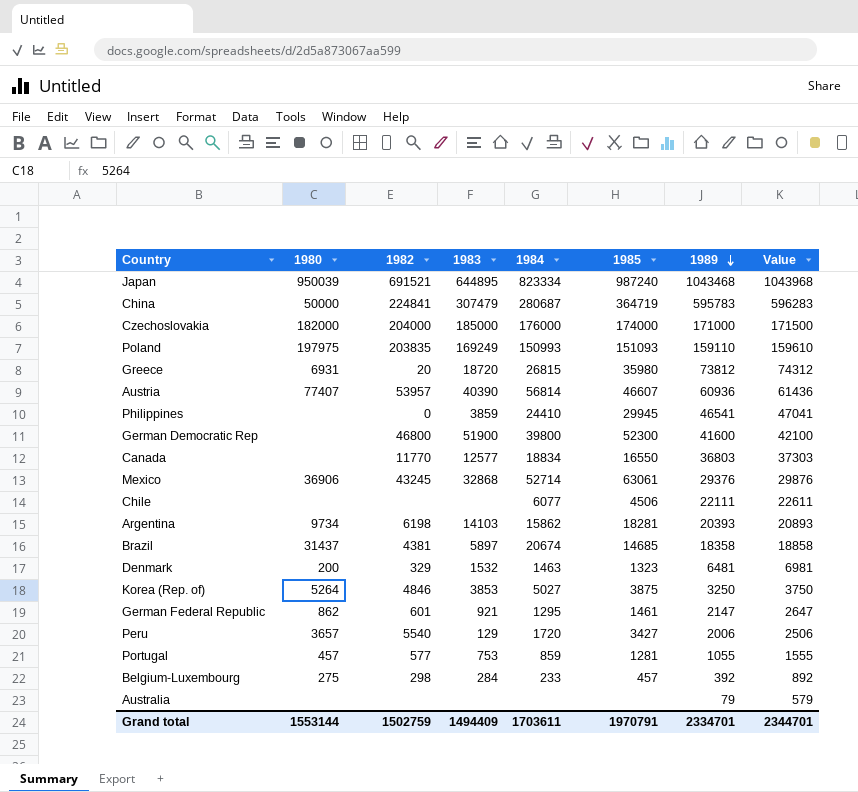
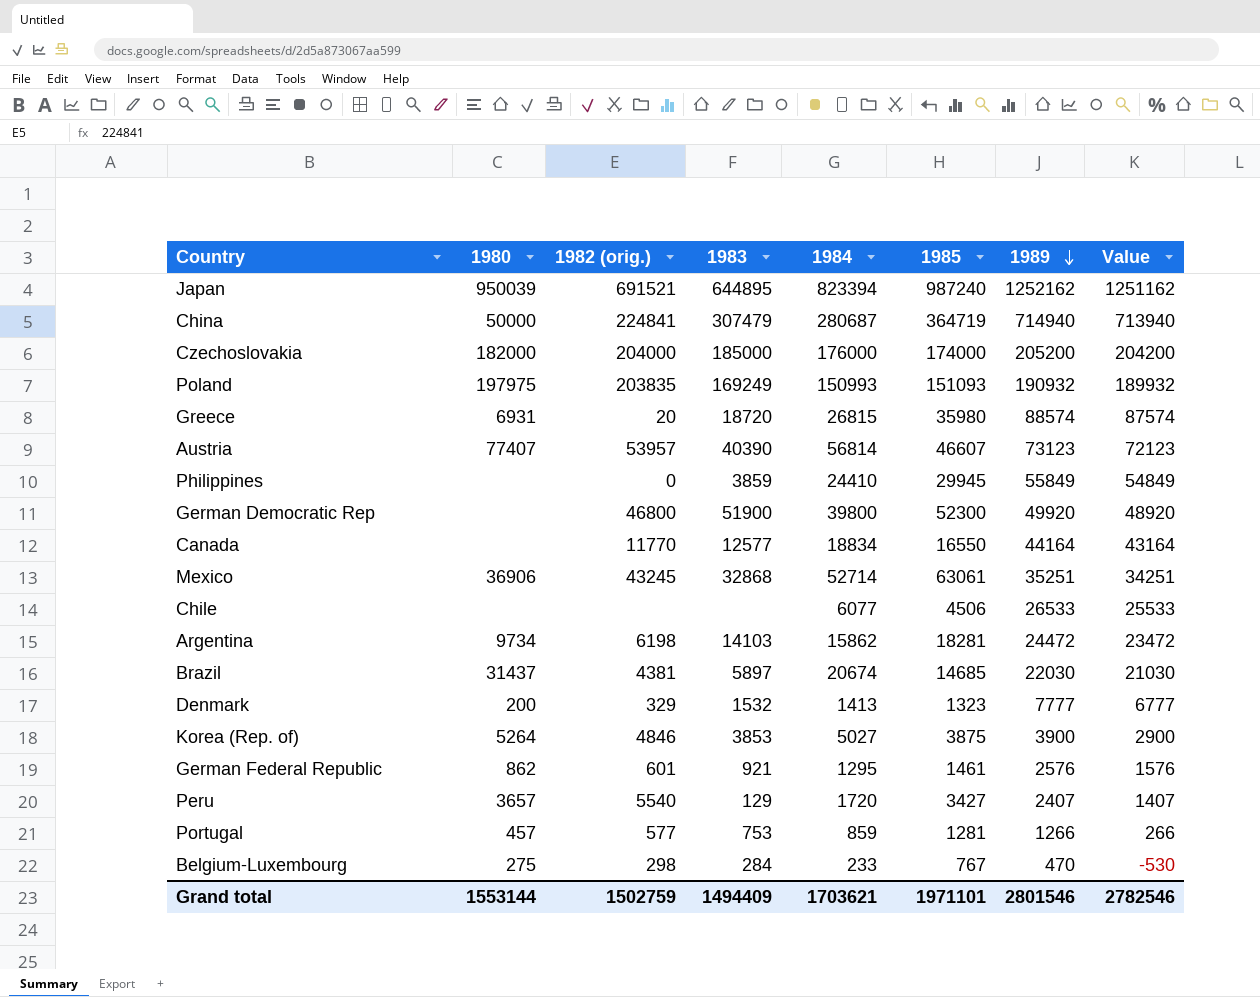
column name: 1982 -> 1982 (orig.)
column Value | formula: [1989] + 500 -> [1989] - 1000
row Australia: none | none | none | none | none | 79 | 579 -> none
Japan | 1984: 823334 -> 823394
Japan | 1989: 1043468 -> 1252162
China | 1989: 595783 -> 714940
Czechoslovakia | 1989: 171000 -> 205200
Poland | 1989: 159110 -> 190932
Greece | 1989: 73812 -> 88574
Austria | 1989: 60936 -> 73123
Philippines | 1989: 46541 -> 55849
German Democratic Rep | 1989: 41600 -> 49920
Canada | 1989: 36803 -> 44164
Mexico | 1989: 29376 -> 35251
Chile | 1989: 22111 -> 26533
Argentina | 1989: 20393 -> 24472
Brazil | 1989: 18358 -> 22030
Denmark | 1984: 1463 -> 1413
Denmark | 1989: 6481 -> 7777
Korea (Rep. of) | 1989: 3250 -> 3900
German Federal Republic | 1989: 2147 -> 2576
Peru | 1989: 2006 -> 2407
Portugal | 1989: 1055 -> 1266
Belgium-Luxembourg | 1985: 457 -> 767
Belgium-Luxembourg | 1989: 392 -> 470
Grand total | 1984: 1703611 -> 1703621
Grand total | 1985: 1970791 -> 1971101
Grand total | 1989: 2334701 -> 2801546
Grand total | Value: 2344701 -> 2782546

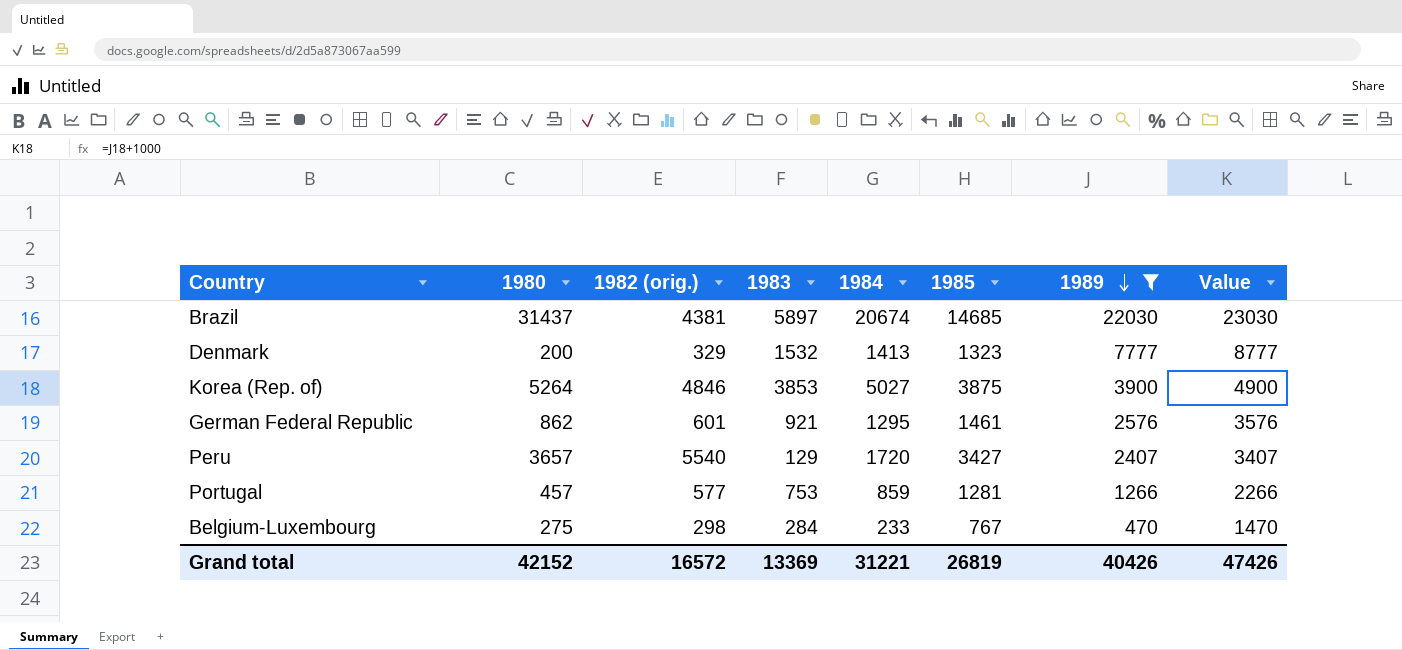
filter: none -> 1989 <= 22030
column Value | formula: [1989] - 1000 -> [1989] + 1000
Grand total | 1980: 1553144 -> 42152
Grand total | 1982 (orig.): 1502759 -> 16572
Grand total | 1983: 1494409 -> 13369
Grand total | 1984: 1703621 -> 31221
Grand total | 1985: 1971101 -> 26819
Grand total | 1989: 2801546 -> 40426
Grand total | Value: 2782546 -> 47426

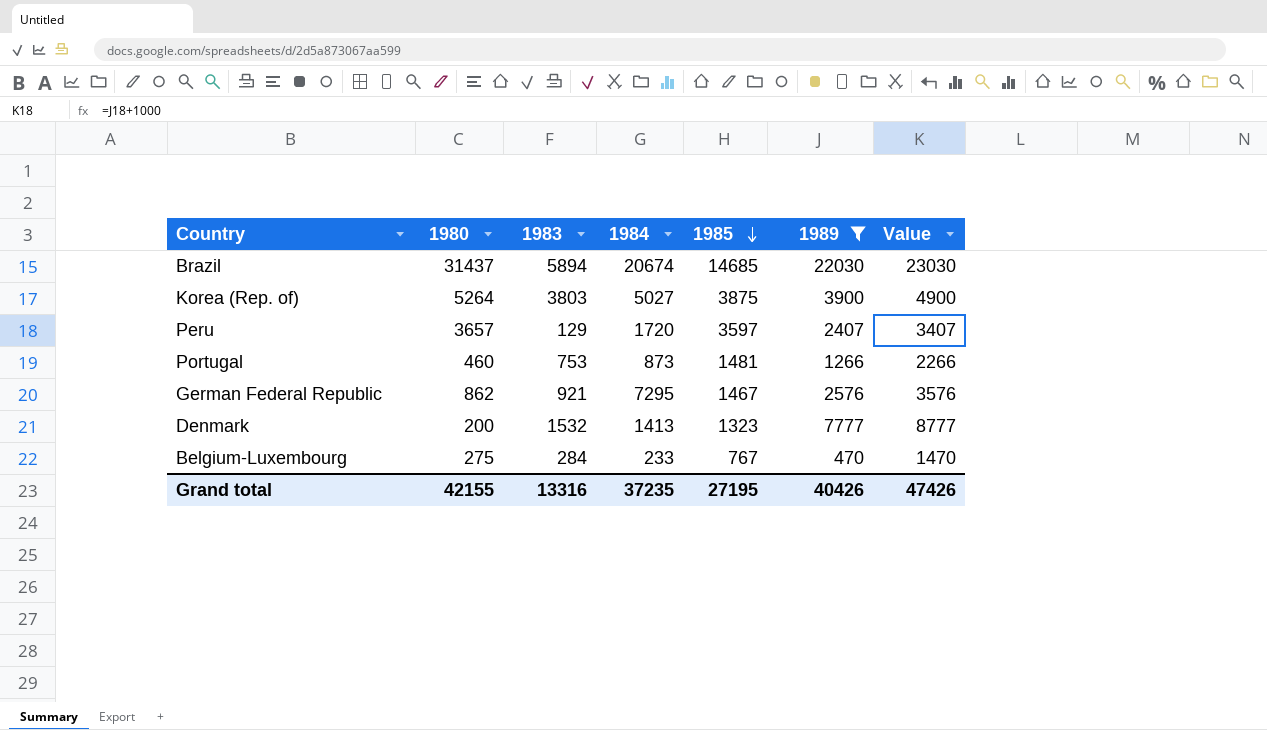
row order: 1989 descending -> 1985 descending
column 1982 (orig.) | position: 3 -> none
Brazil | 1983: 5897 -> 5894
Korea (Rep. of) | 1983: 3853 -> 3803
Peru | 1985: 3427 -> 3597
Portugal | 1980: 457 -> 460
Portugal | 1984: 859 -> 873
Portugal | 1985: 1281 -> 1481
German Federal Republic | 1984: 1295 -> 7295
German Federal Republic | 1985: 1461 -> 1467
Grand total | 1980: 42152 -> 42155
Grand total | 1983: 13369 -> 13316
Grand total | 1984: 31221 -> 37235
Grand total | 1985: 26819 -> 27195

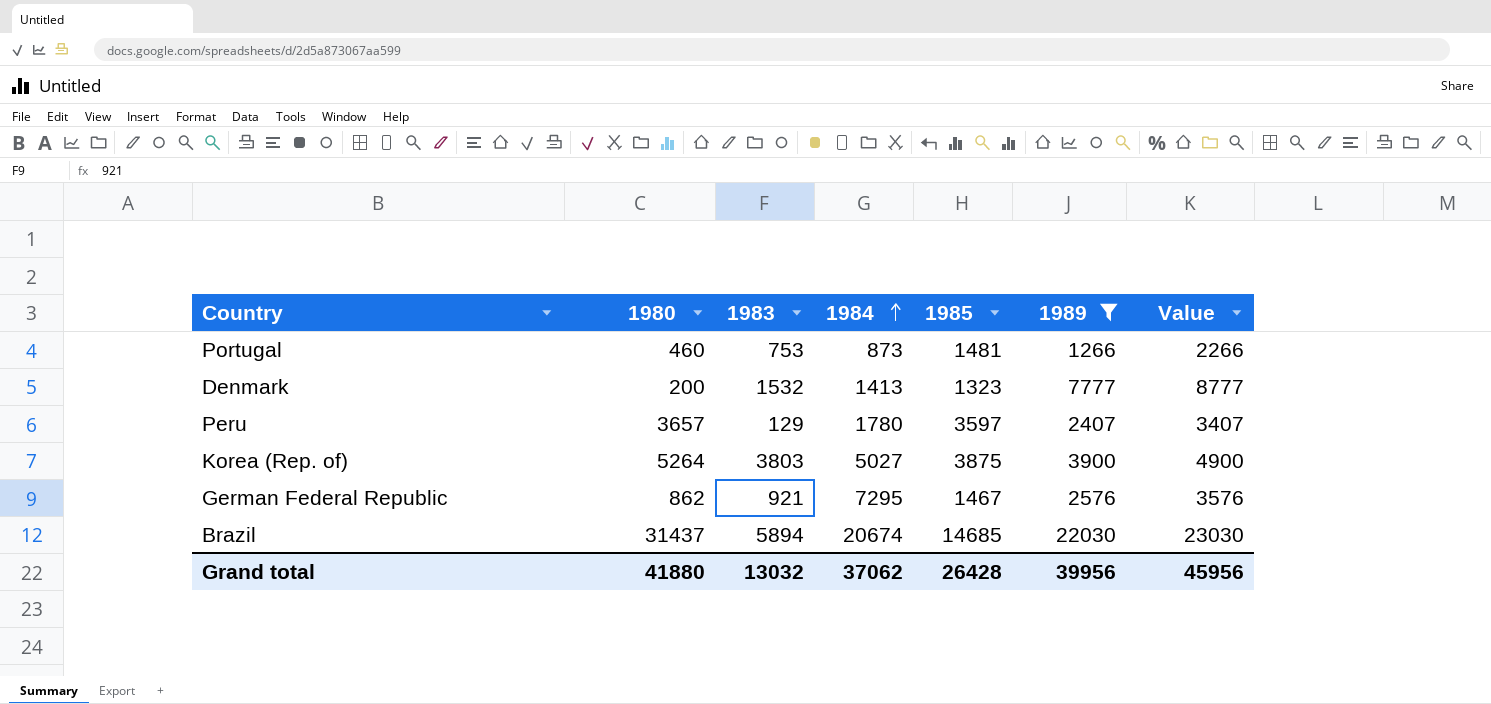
row order: 1985 descending -> 1984 ascending
row Belgium-Luxembourg: 275 | 284 | 233 | 767 | 470 | 1470 -> none
Peru | 1984: 1720 -> 1780
Grand total | 1980: 42155 -> 41880
Grand total | 1983: 13316 -> 13032
Grand total | 1984: 37235 -> 37062
Grand total | 1985: 27195 -> 26428
Grand total | 1989: 40426 -> 39956
Grand total | Value: 47426 -> 45956

